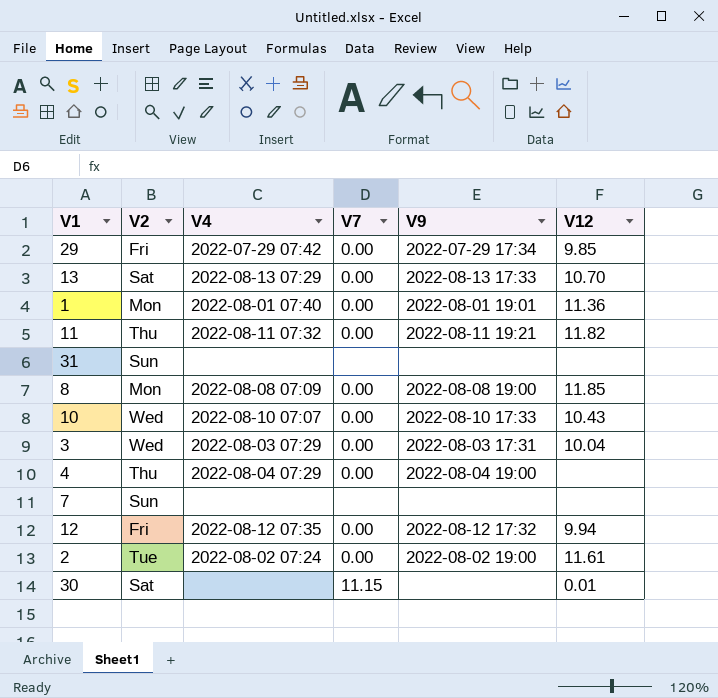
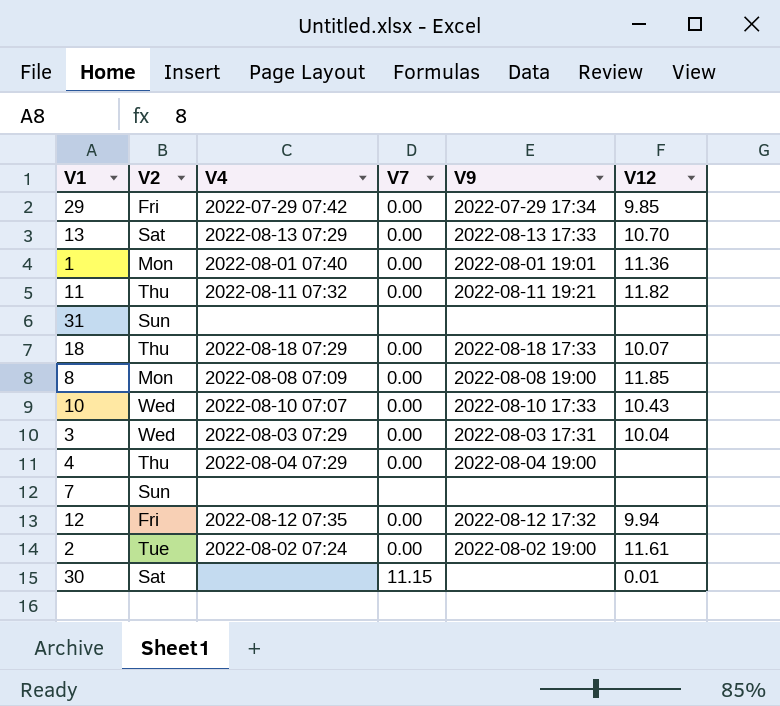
row 18: none -> Thu | 2022-08-18 07:29 | 0.00 | 2022-08-18 17:33 | 10.07

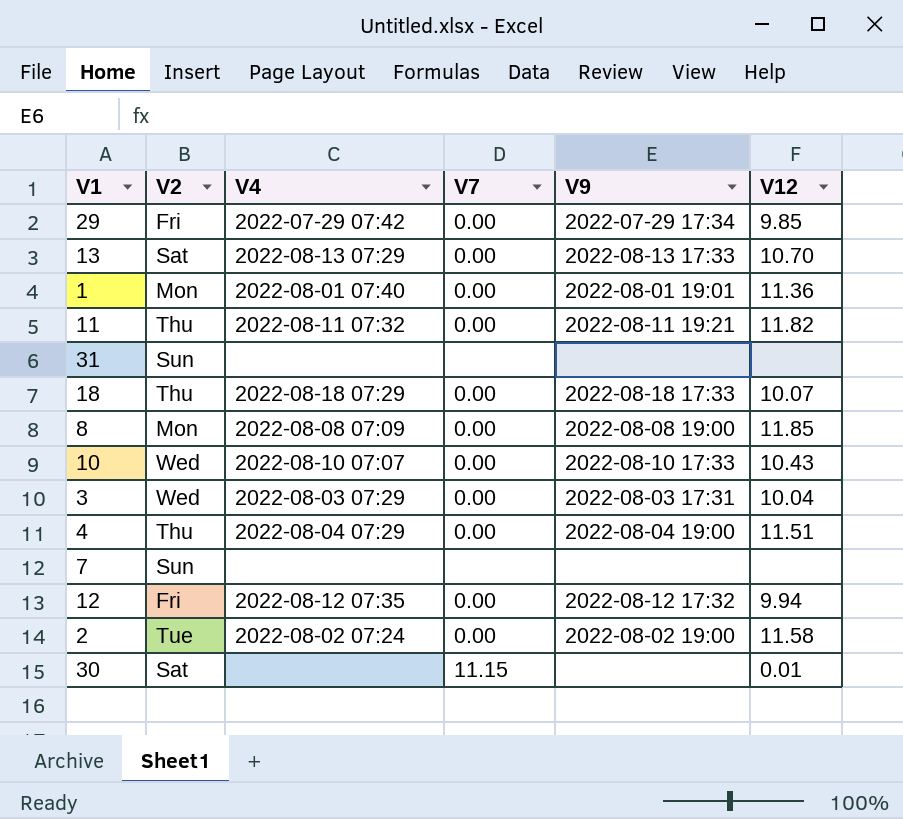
4 | V12: none -> 11.51
2 | V12: 11.61 -> 11.58

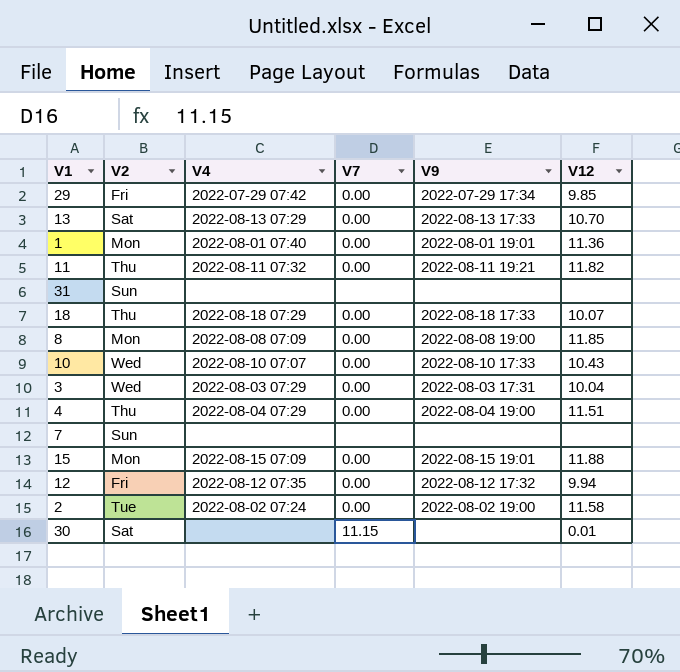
row 15: none -> Mon | 2022-08-15 07:09 | 0.00 | 2022-08-15 19:01 | 11.88

